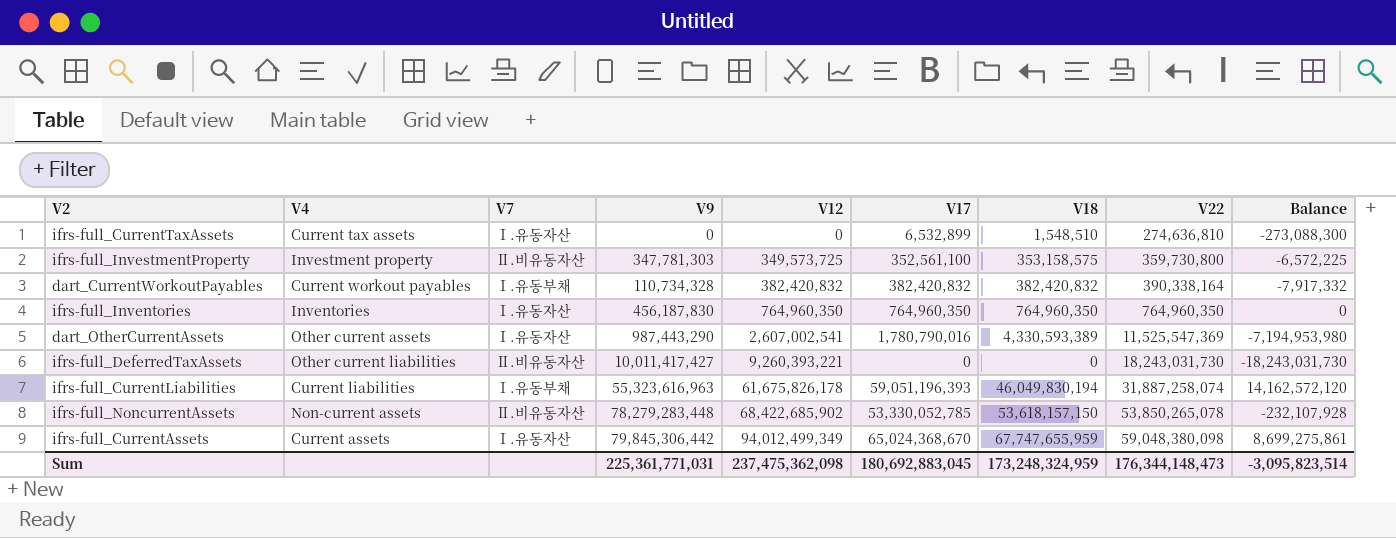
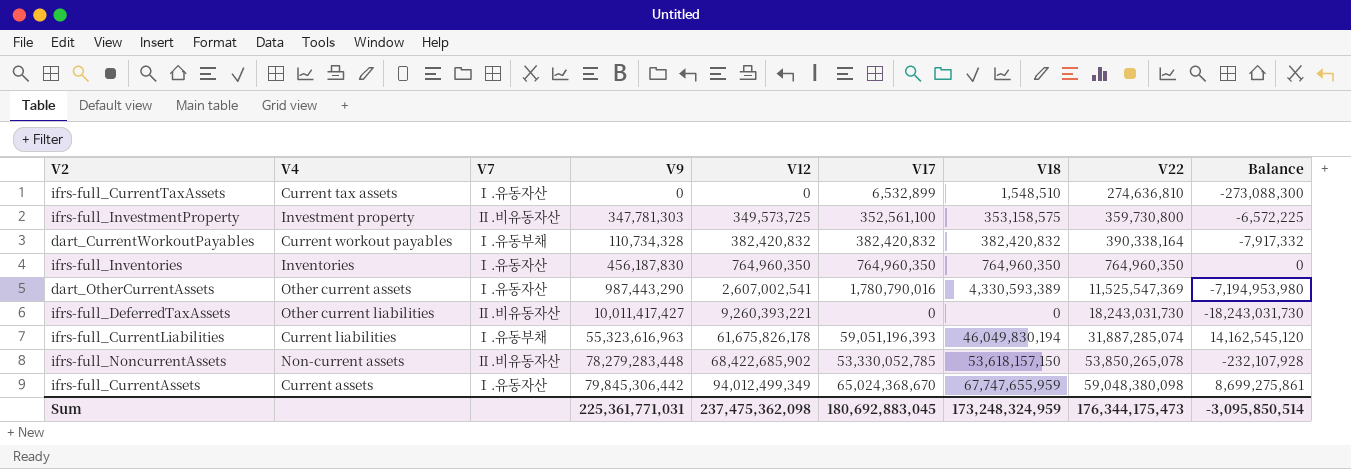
ifrs-full_CurrentLiabilities | V22: 31,887,258,074 -> 31,887,285,074
ifrs-full_CurrentLiabilities | Balance: 14,162,572,120 -> 14,162,545,120
Sum | V22: 176,344,148,473 -> 176,344,175,473
Sum | Balance: -3,095,823,514 -> -3,095,850,514

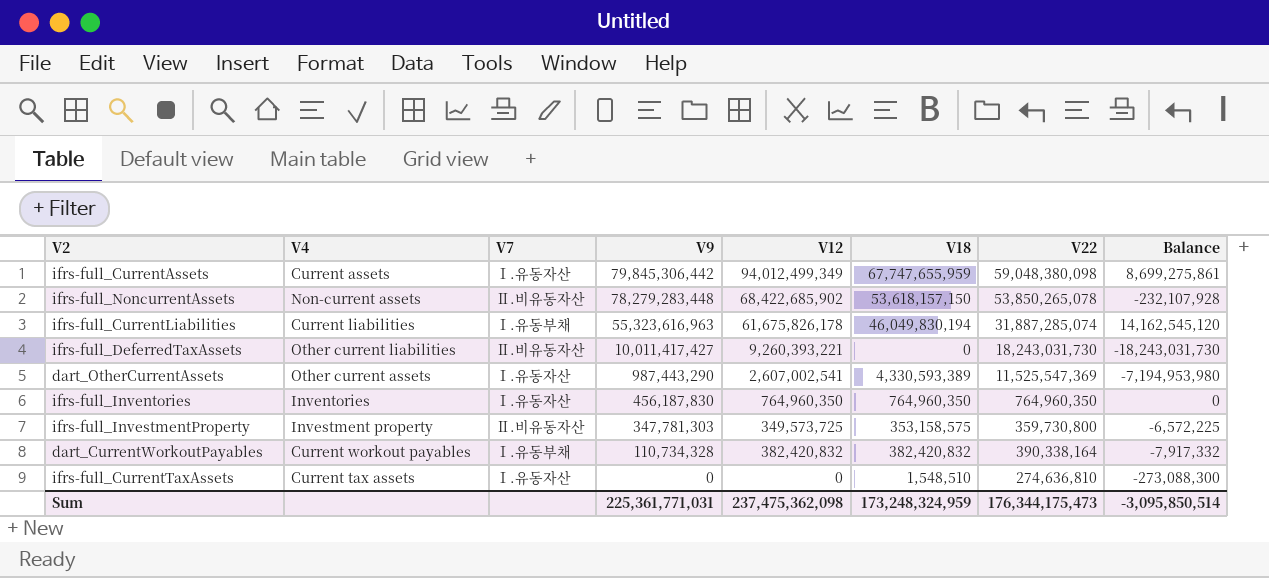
row order: V12 ascending -> V9 descending
column V17 | position: 6 -> none

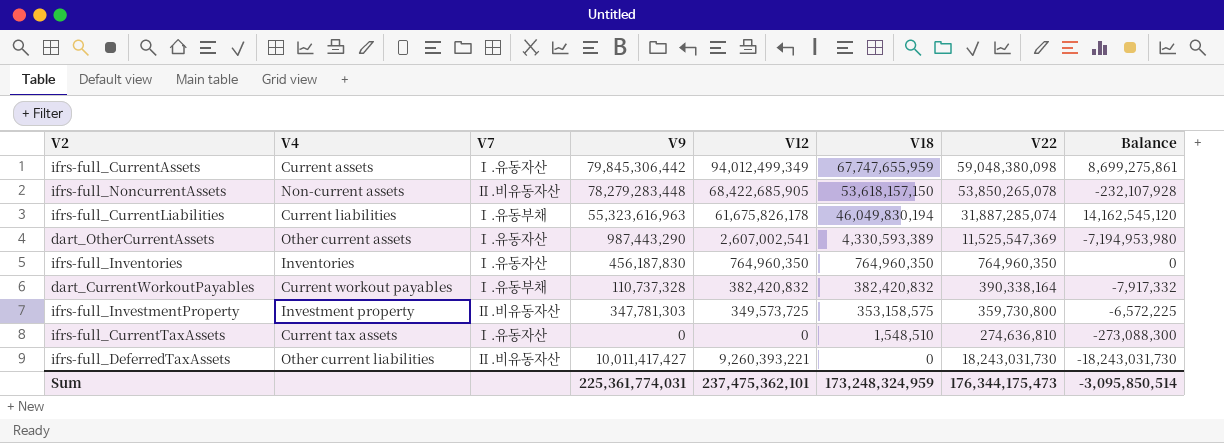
row order: V9 descending -> V18 descending
ifrs-full_NoncurrentAssets | V12: 68,422,685,902 -> 68,422,685,905
dart_CurrentWorkoutPayables | V9: 110,734,328 -> 110,737,328
Sum | V9: 225,361,771,031 -> 225,361,774,031
Sum | V12: 237,475,362,098 -> 237,475,362,101

